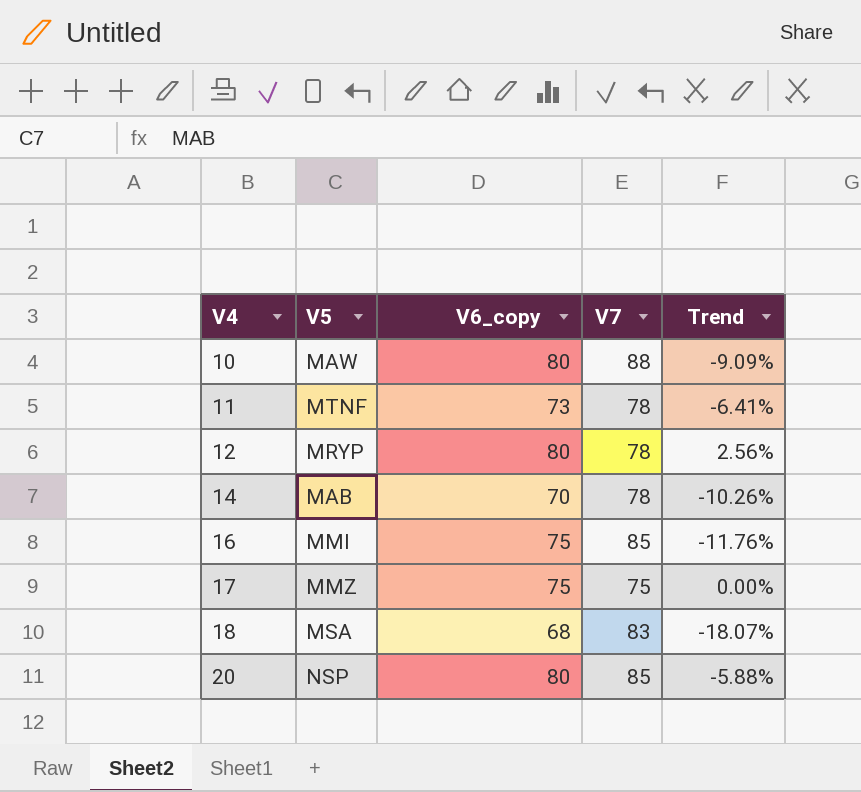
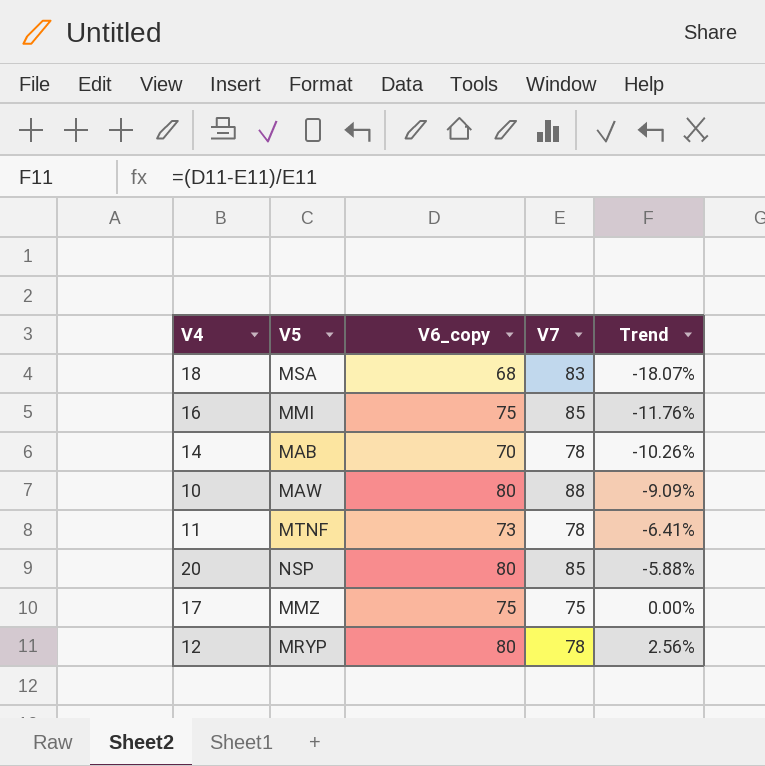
row order: V4 ascending -> Trend ascending

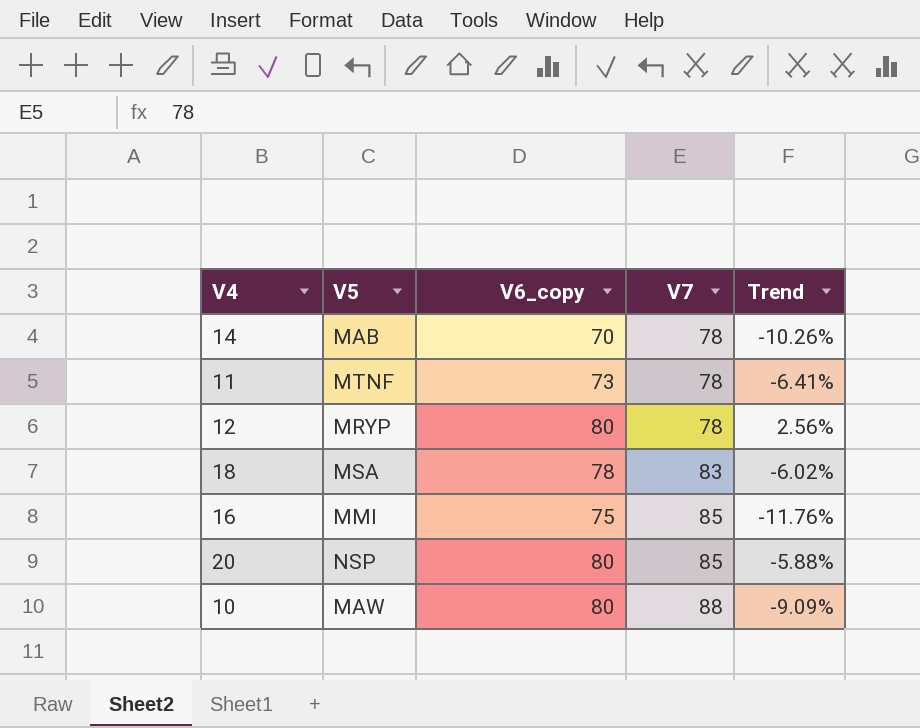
row order: Trend ascending -> V7 ascending
row 17: MMZ | 75 | 75 | 0.00% -> none
18 | V6_copy: 68 -> 78
18 | Trend: -18.07% -> -6.02%

